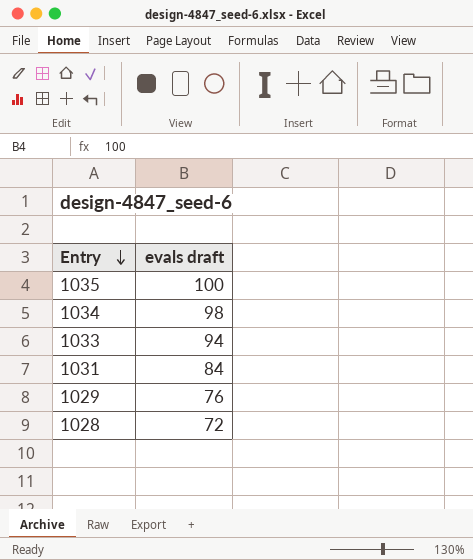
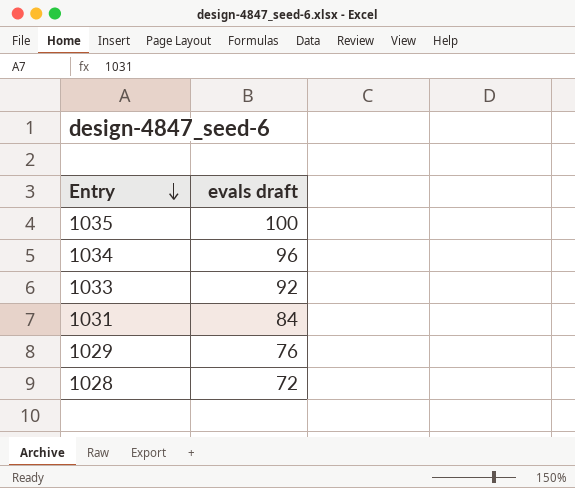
1034 | evals draft: 98 -> 96
1033 | evals draft: 94 -> 92

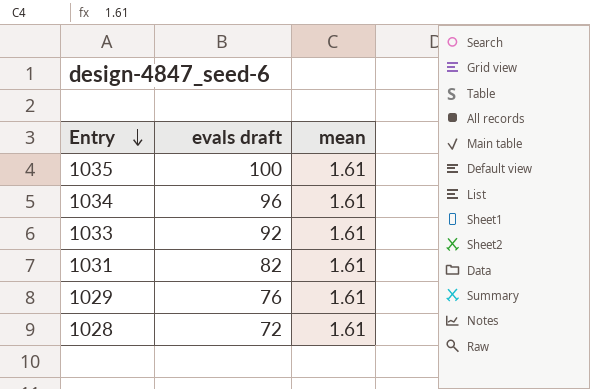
column mean | position: none -> 3
1031 | evals draft: 84 -> 82

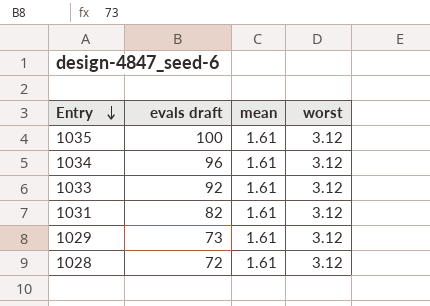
column worst | position: none -> 4
1029 | evals draft: 76 -> 73

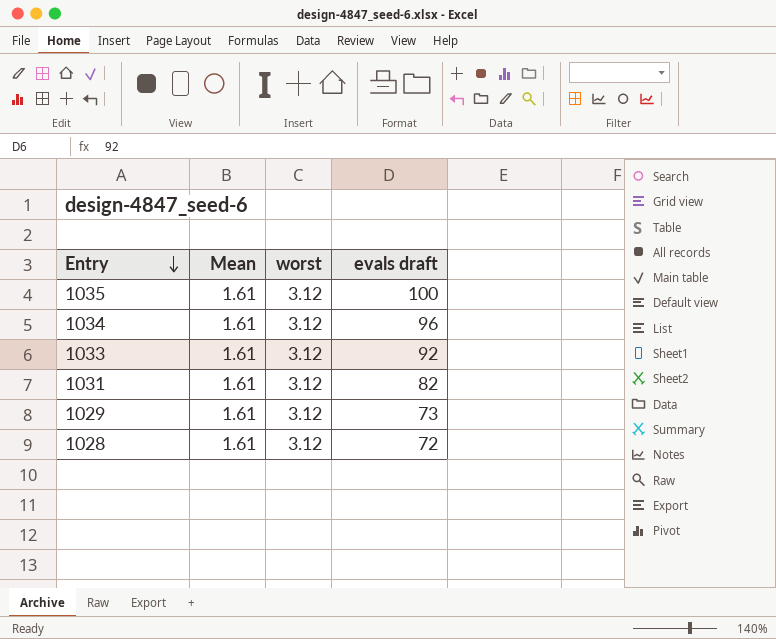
column name: mean -> Mean
column evals draft | position: 2 -> 4

